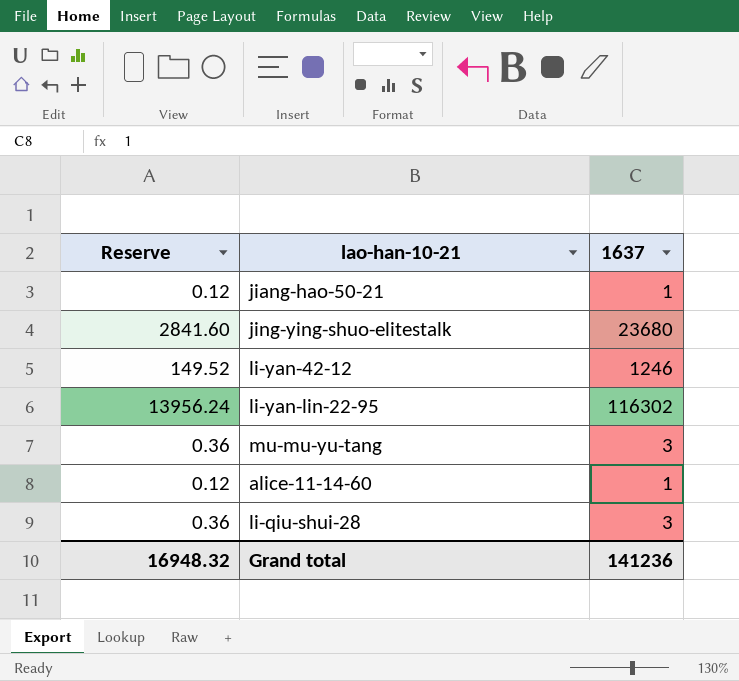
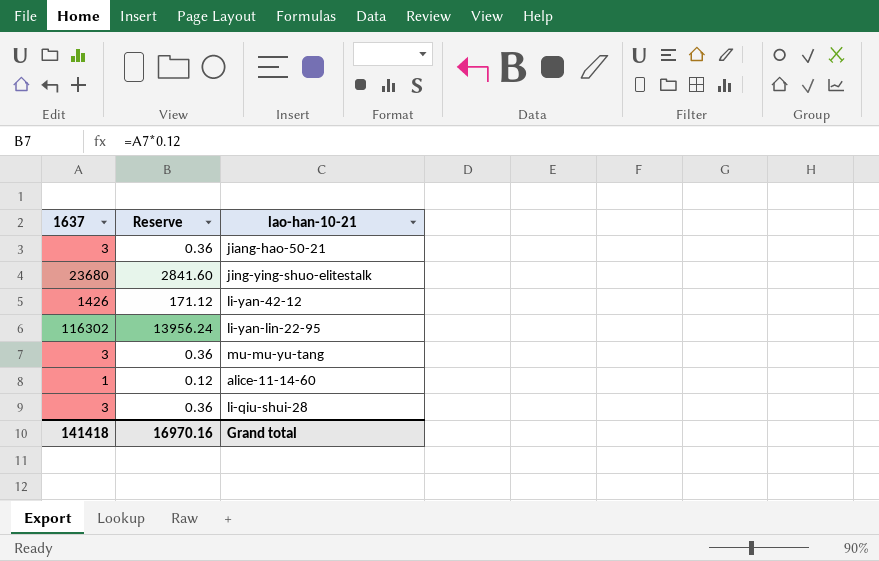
column 1637 | position: 3 -> 1
jiang-hao-50-21 | 1637: 1 -> 3
jiang-hao-50-21 | Reserve: 0.12 -> 0.36
li-yan-42-12 | 1637: 1246 -> 1426
li-yan-42-12 | Reserve: 149.52 -> 171.12
Grand total | 1637: 141236 -> 141418
Grand total | Reserve: 16948.32 -> 16970.16

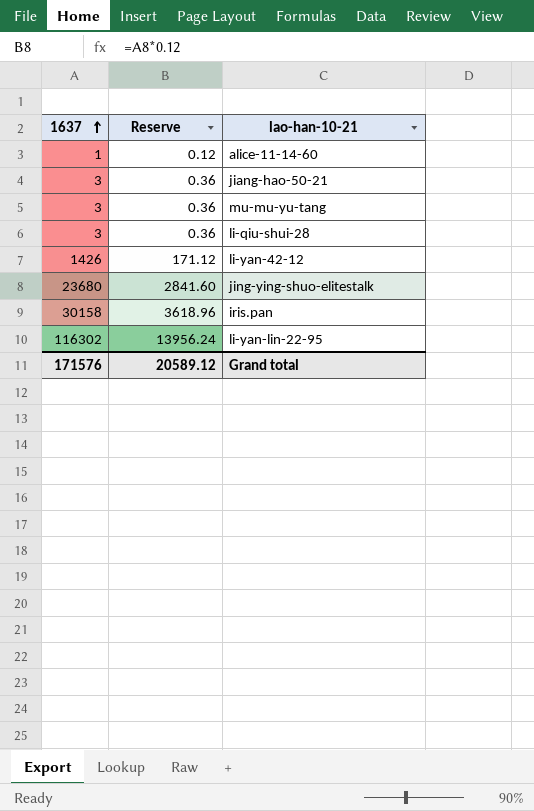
row order: none -> 1637 ascending
row iris.pan: none -> 30158 | 3618.96
Grand total | 1637: 141418 -> 171576
Grand total | Reserve: 16970.16 -> 20589.12

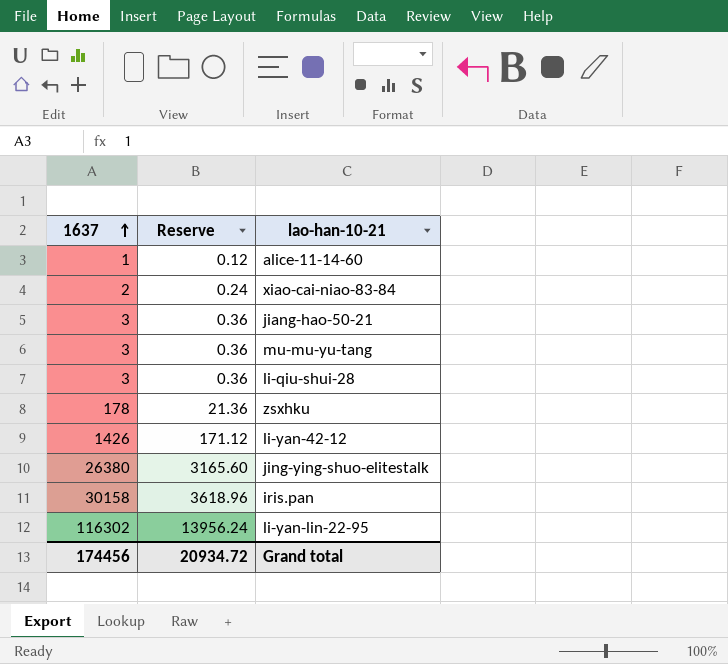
row xiao-cai-niao-83-84: none -> 2 | 0.24
row zsxhku: none -> 178 | 21.36
jing-ying-shuo-elitestalk | 1637: 23680 -> 26380
jing-ying-shuo-elitestalk | Reserve: 2841.60 -> 3165.60
Grand total | 1637: 171576 -> 174456
Grand total | Reserve: 20589.12 -> 20934.72

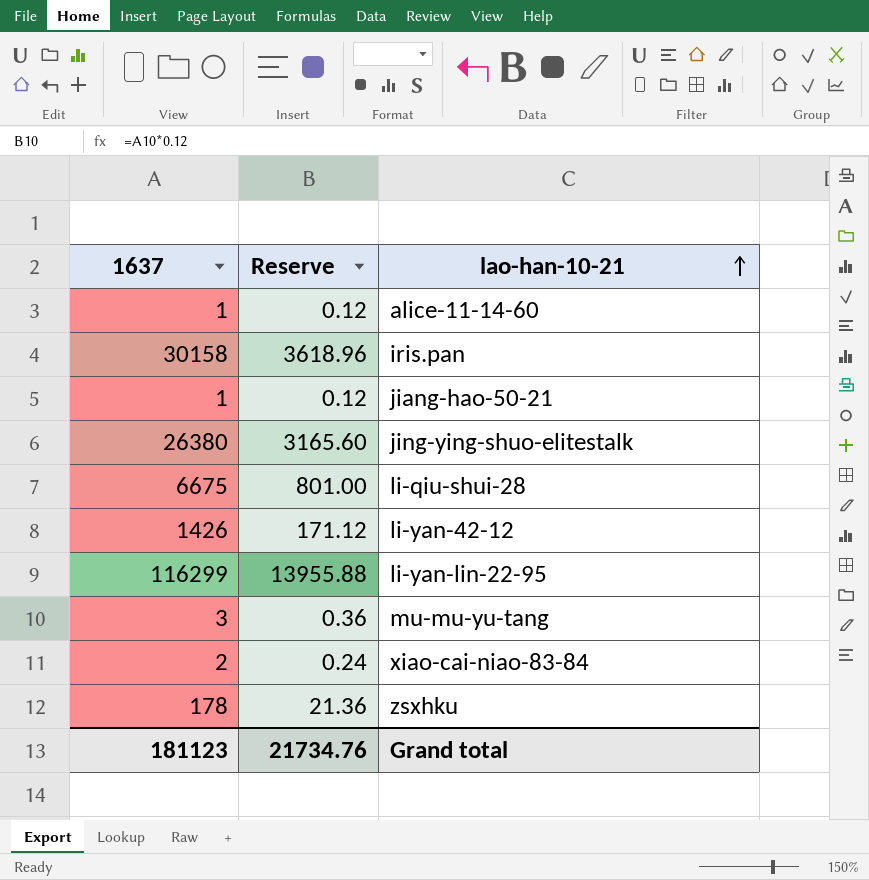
row order: 1637 ascending -> lao-han-10-21 ascending
jiang-hao-50-21 | 1637: 3 -> 1
jiang-hao-50-21 | Reserve: 0.36 -> 0.12
li-qiu-shui-28 | 1637: 3 -> 6675
li-qiu-shui-28 | Reserve: 0.36 -> 801.00
li-yan-lin-22-95 | 1637: 116302 -> 116299
li-yan-lin-22-95 | Reserve: 13956.24 -> 13955.88
Grand total | 1637: 174456 -> 181123
Grand total | Reserve: 20934.72 -> 21734.76

